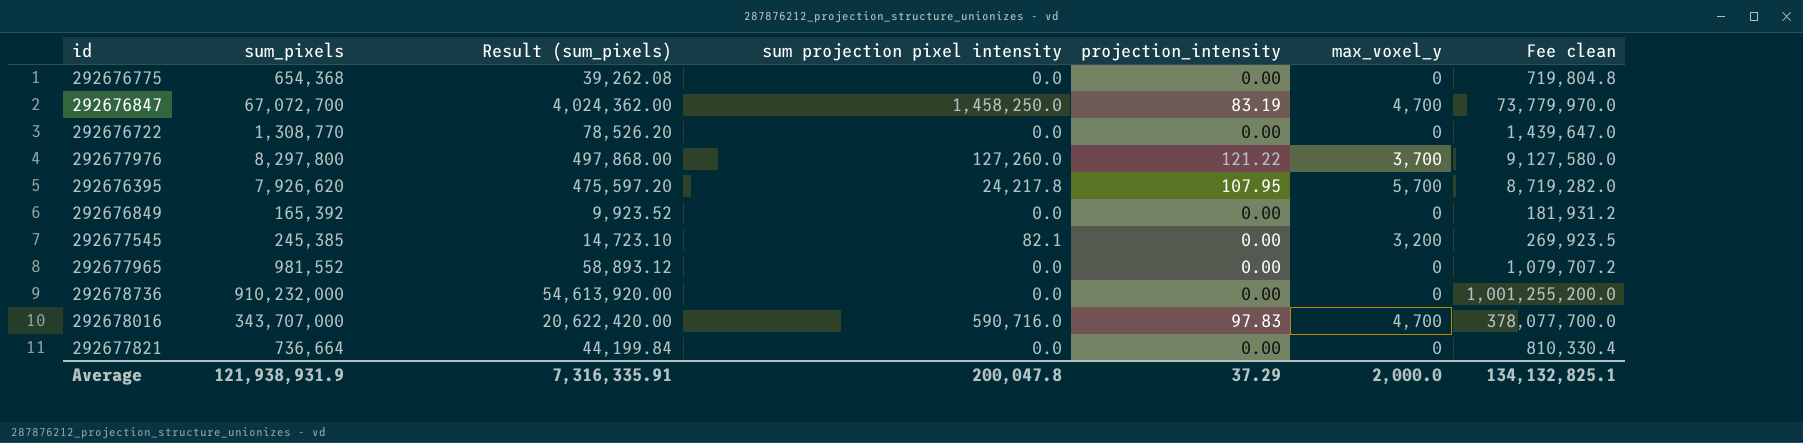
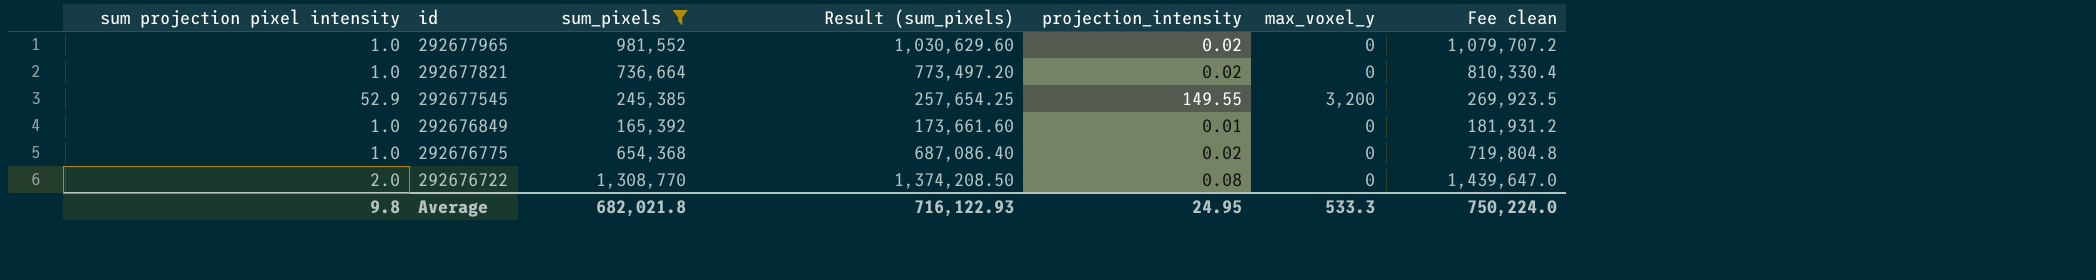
filter: none -> sum_pixels <= 1,308,770
row order: none -> id descending
column sum projection pixel intensity | position: 4 -> 1
column Result (sum_pixels) | formula: [sum_pixels] * 0.06 -> [sum_pixels] * 1.05
292677965 | sum projection pixel intensity: 0.0 -> 1.0
292677965 | projection_intensity: 0.00 -> 0.02
292677821 | sum projection pixel intensity: 0.0 -> 1.0
292677821 | projection_intensity: 0.00 -> 0.02
292677545 | sum projection pixel intensity: 82.1 -> 52.9
292677545 | projection_intensity: 0.00 -> 149.55
292676849 | sum projection pixel intensity: 0.0 -> 1.0
292676849 | projection_intensity: 0.00 -> 0.01
292676775 | sum projection pixel intensity: 0.0 -> 1.0
292676775 | projection_intensity: 0.00 -> 0.02
292676722 | sum projection pixel intensity: 0.0 -> 2.0
292676722 | projection_intensity: 0.00 -> 0.08
Average | sum projection pixel intensity: 200,047.8 -> 9.8
Average | sum_pixels: 121,938,931.9 -> 682,021.8
Average | Result (sum_pixels): 7,316,335.91 -> 716,122.93
Average | projection_intensity: 37.29 -> 24.95
Average | max_voxel_y: 2,000.0 -> 533.3
Average | Fee clean: 134,132,825.1 -> 750,224.0

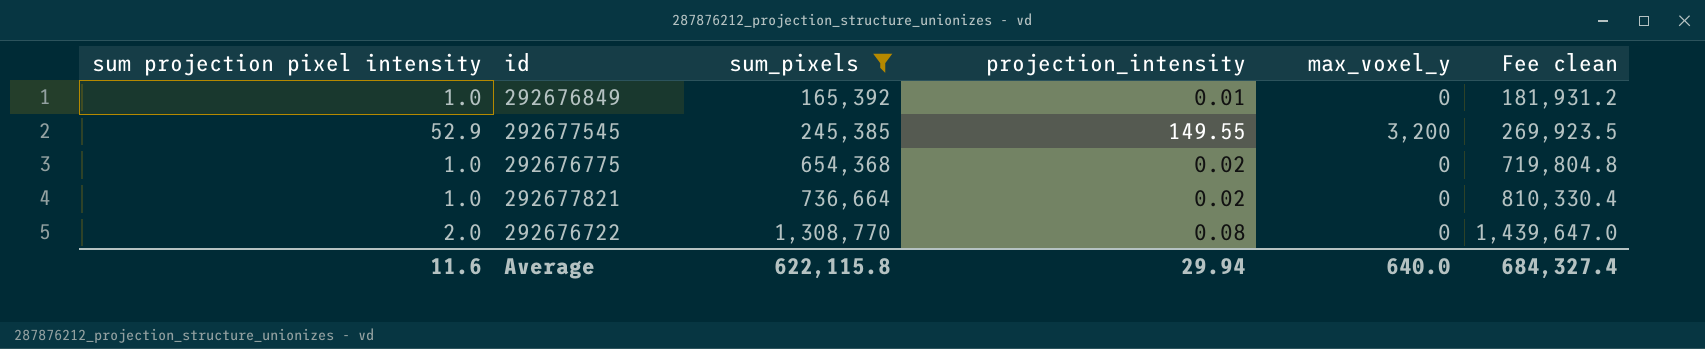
row order: id descending -> sum_pixels ascending
column Result (sum_pixels) | formula: [sum_pixels] * 1.05 -> none
row 292677965: 1.0 | 981,552 | 1,030,629.60 | 0.02 | 0 | 1,079,707.2 -> none
Average | sum projection pixel intensity: 9.8 -> 11.6
Average | sum_pixels: 682,021.8 -> 622,115.8
Average | projection_intensity: 24.95 -> 29.94
Average | max_voxel_y: 533.3 -> 640.0
Average | Fee clean: 750,224.0 -> 684,327.4

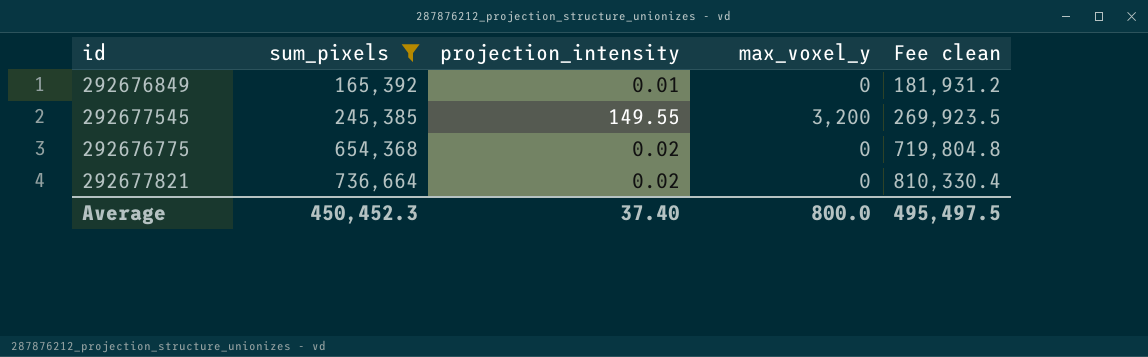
column sum projection pixel intensity | position: 1 -> none
row 292676722: 2.0 | 1,308,770 | 0.08 | 0 | 1,439,647.0 -> none
Average | sum_pixels: 622,115.8 -> 450,452.3
Average | projection_intensity: 29.94 -> 37.40
Average | max_voxel_y: 640.0 -> 800.0
Average | Fee clean: 684,327.4 -> 495,497.5

